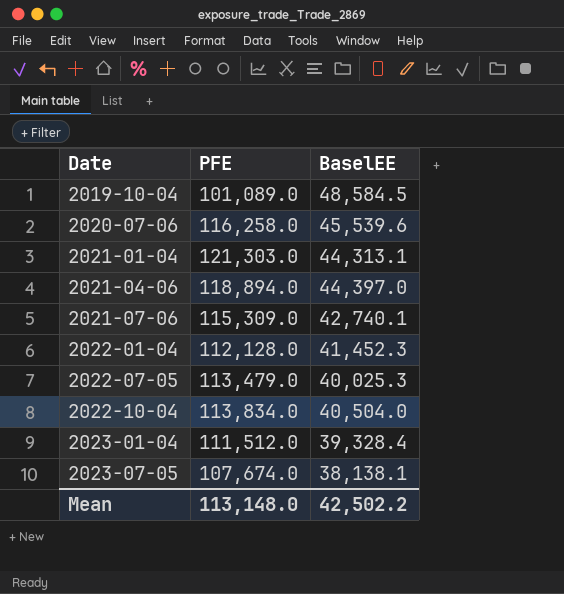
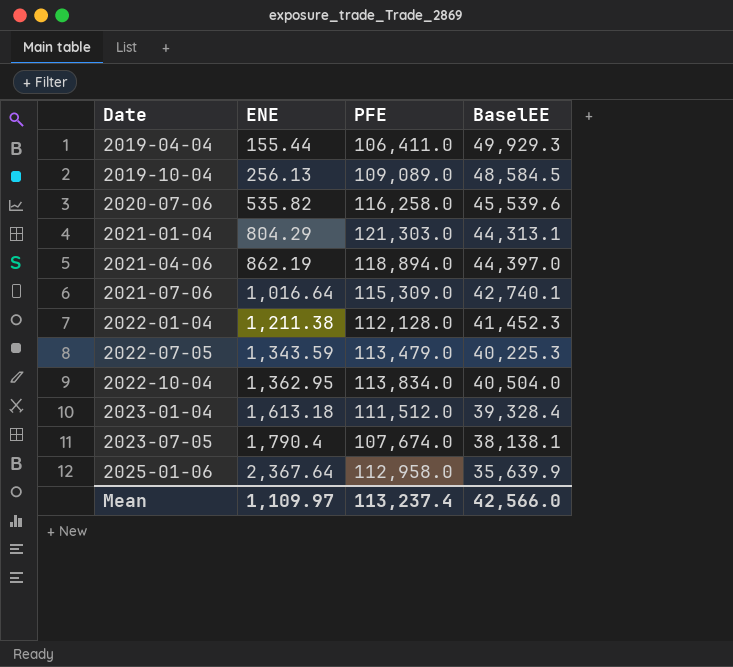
column ENE | position: none -> 2
row 2019-04-04: none -> 155.44 | 106,411.0 | 49,929.3
2019-10-04 | PFE: 101,089.0 -> 109,089.0
2022-07-05 | BaselEE: 40,025.3 -> 40,225.3
row 2025-01-06: none -> 2,367.64 | 112,958.0 | 35,639.9
Mean | PFE: 113,148.0 -> 113,237.4
Mean | BaselEE: 42,502.2 -> 42,566.0

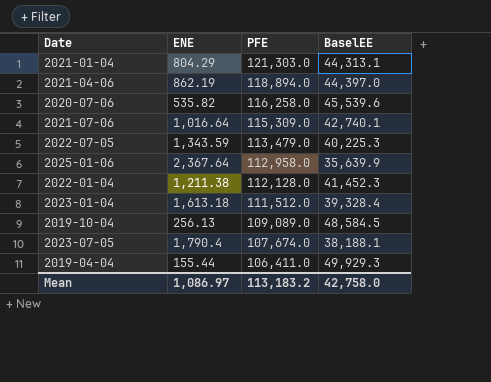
row order: Date ascending -> PFE descending
row 2022-10-04: 1,362.95 | 113,834.0 | 40,504.0 -> none
2023-07-05 | BaselEE: 38,138.1 -> 38,188.1
Mean | ENE: 1,109.97 -> 1,086.97
Mean | PFE: 113,237.4 -> 113,183.2
Mean | BaselEE: 42,566.0 -> 42,758.0

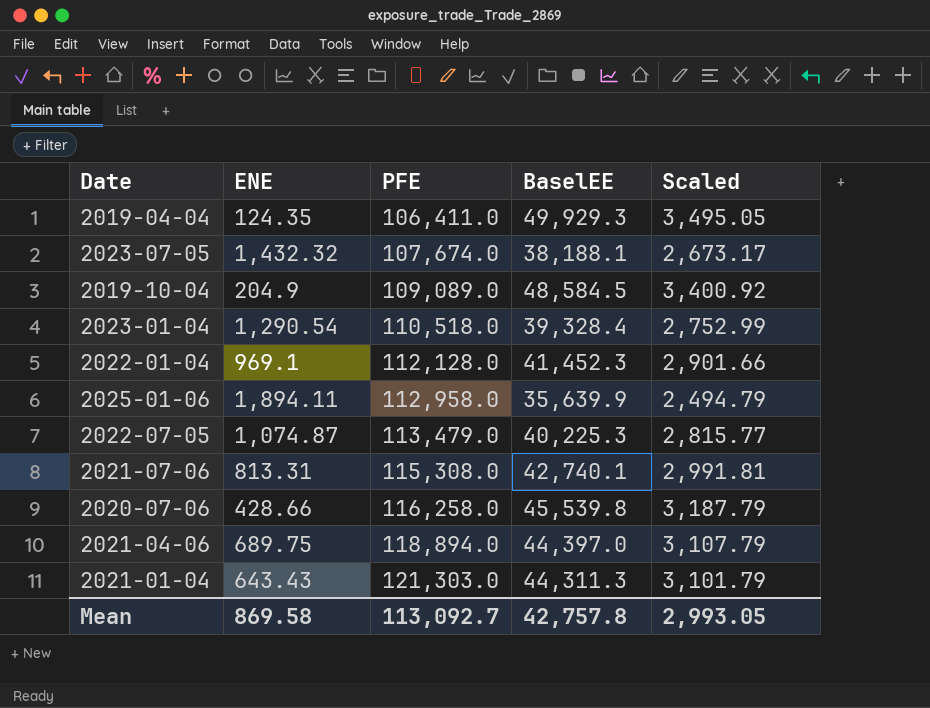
row order: PFE descending -> PFE ascending
column Scaled | formula: none -> [BaselEE] * 0.07
2019-04-04 | ENE: 155.44 -> 124.35
2023-07-05 | ENE: 1,790.4 -> 1,432.32
2019-10-04 | ENE: 256.13 -> 204.9
2023-01-04 | ENE: 1,613.18 -> 1,290.54
2023-01-04 | PFE: 111,512.0 -> 110,518.0
2022-01-04 | ENE: 1,211.38 -> 969.1
2025-01-06 | ENE: 2,367.64 -> 1,894.11
2022-07-05 | ENE: 1,343.59 -> 1,074.87
2021-07-06 | ENE: 1,016.64 -> 813.31
2021-07-06 | PFE: 115,309.0 -> 115,308.0
2020-07-06 | ENE: 535.82 -> 428.66
2020-07-06 | BaselEE: 45,539.6 -> 45,539.8
2021-04-06 | ENE: 862.19 -> 689.75
2021-01-04 | ENE: 804.29 -> 643.43
2021-01-04 | BaselEE: 44,313.1 -> 44,311.3
Mean | ENE: 1,086.97 -> 869.58
Mean | PFE: 113,183.2 -> 113,092.7
Mean | BaselEE: 42,758.0 -> 42,757.8

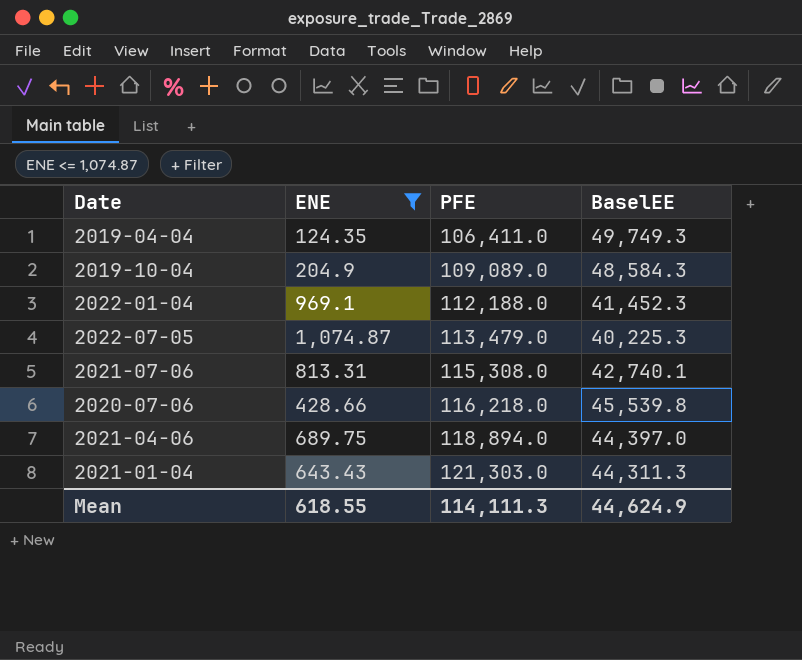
filter: none -> ENE <= 1,074.87
column Scaled | formula: [BaselEE] * 0.07 -> none
2019-04-04 | BaselEE: 49,929.3 -> 49,749.3
2019-10-04 | BaselEE: 48,584.5 -> 48,584.3
2022-01-04 | PFE: 112,128.0 -> 112,188.0
2020-07-06 | PFE: 116,258.0 -> 116,218.0
Mean | ENE: 869.58 -> 618.55
Mean | PFE: 113,092.7 -> 114,111.3
Mean | BaselEE: 42,757.8 -> 44,624.9

